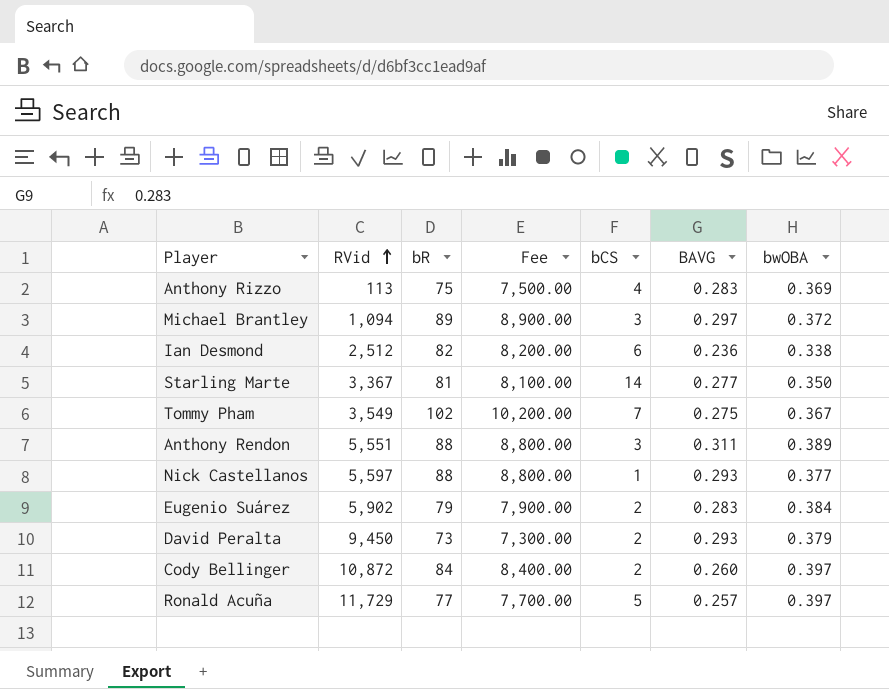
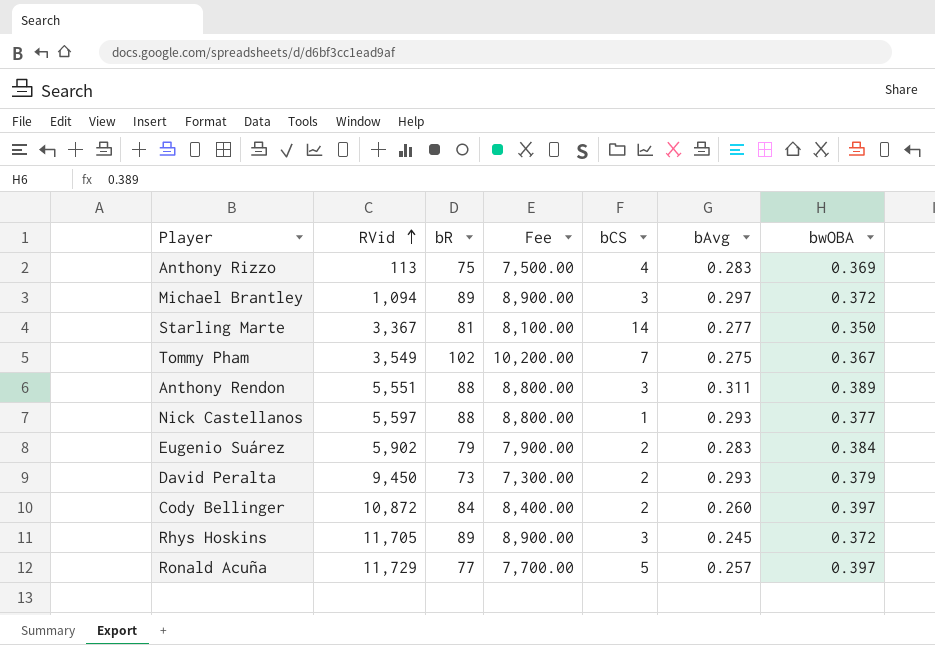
column name: BAVG -> bAvg
row Ian Desmond: 2,512 | 82 | 8,200.00 | 6 | 0.236 | 0.338 -> none
row Rhys Hoskins: none -> 11,705 | 89 | 8,900.00 | 3 | 0.245 | 0.372

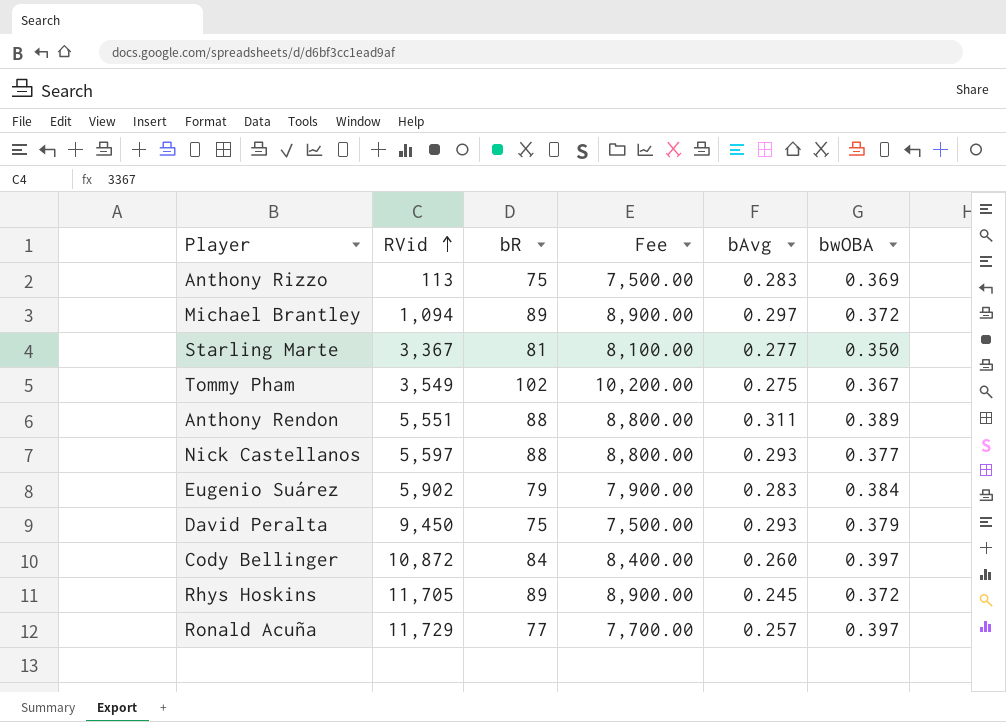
column bCS | position: 5 -> none
David Peralta | bR: 73 -> 75
David Peralta | Fee: 7,300.00 -> 7,500.00

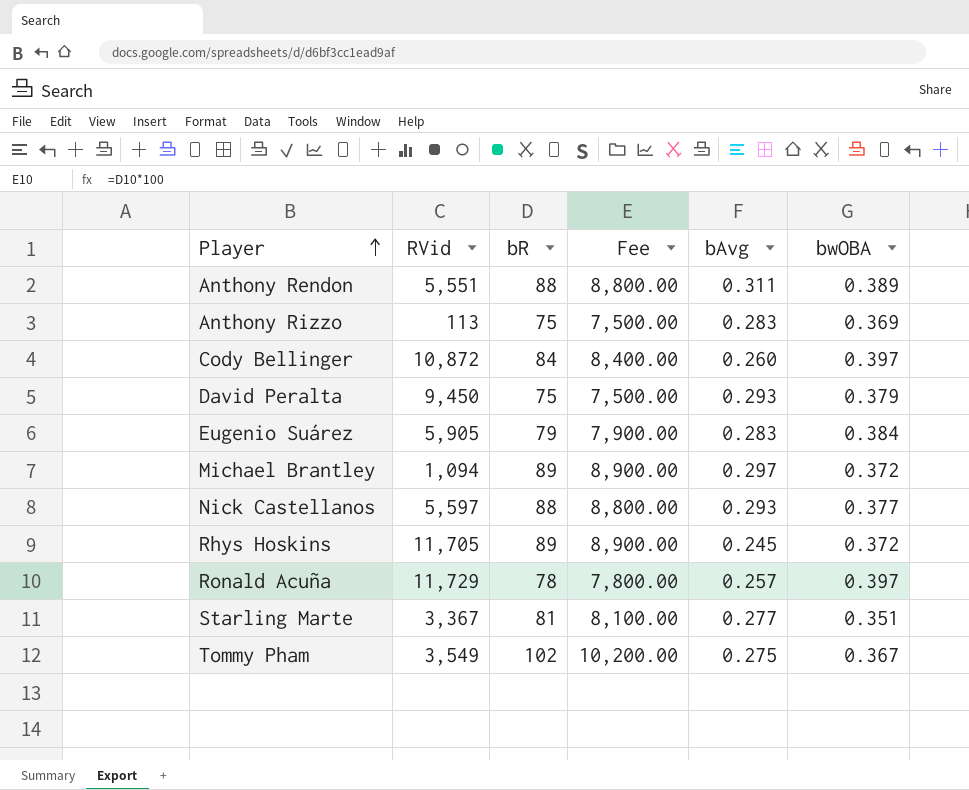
row order: RVid ascending -> Player ascending
Eugenio Suárez | RVid: 5,902 -> 5,905
Ronald Acuña | bR: 77 -> 78
Ronald Acuña | Fee: 7,700.00 -> 7,800.00
Starling Marte | bwOBA: 0.350 -> 0.351

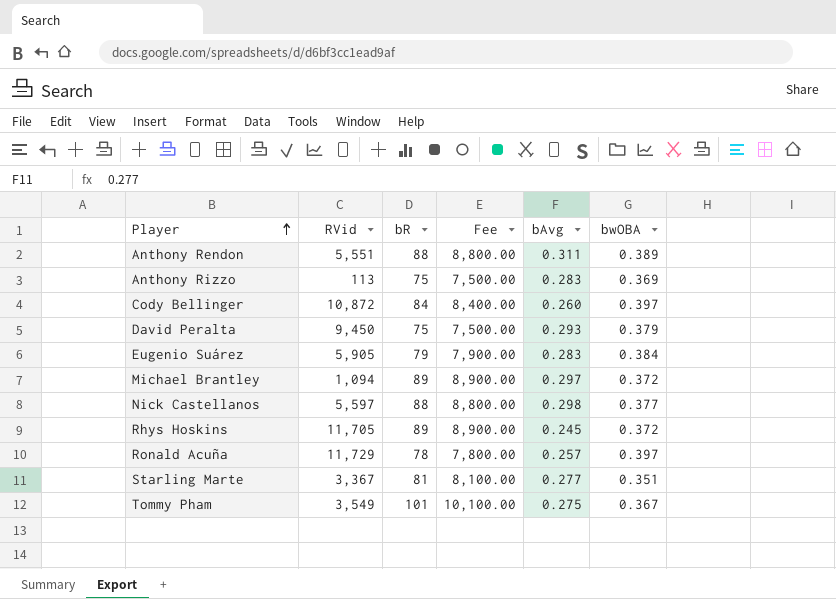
Nick Castellanos | bAvg: 0.293 -> 0.298
Tommy Pham | bR: 102 -> 101
Tommy Pham | Fee: 10,200.00 -> 10,100.00

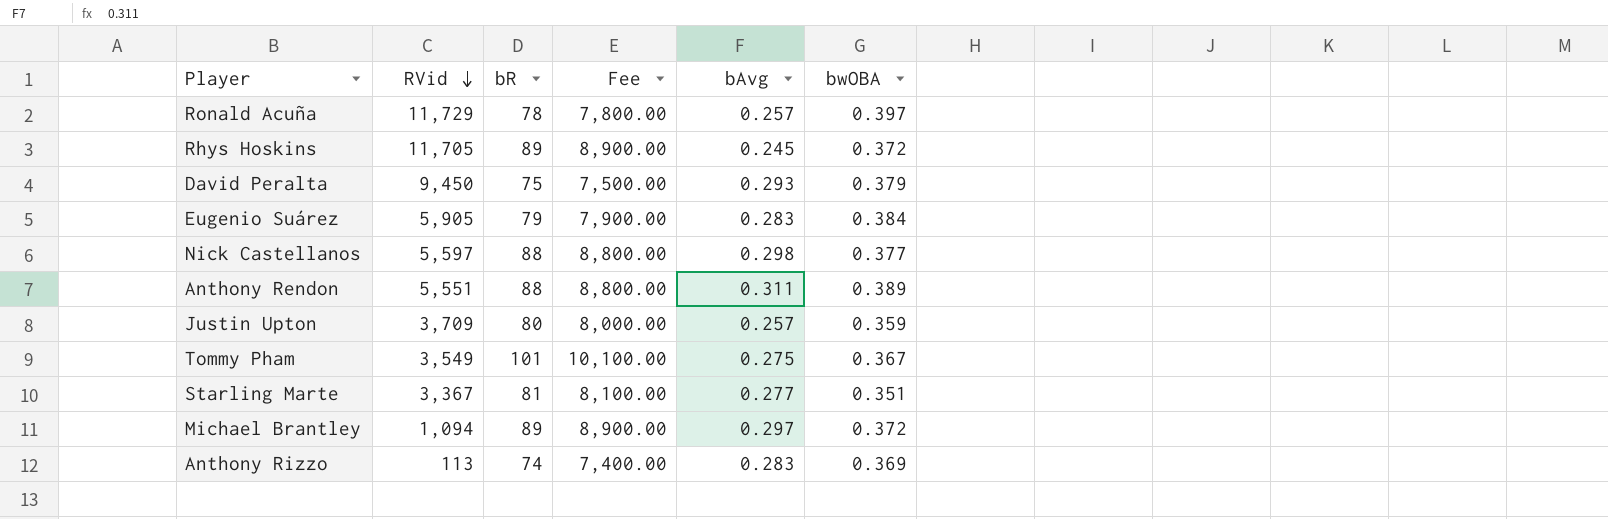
row order: Player ascending -> RVid descending
row Cody Bellinger: 10,872 | 84 | 8,400.00 | 0.260 | 0.397 -> none
row Justin Upton: none -> 3,709 | 80 | 8,000.00 | 0.257 | 0.359
Anthony Rizzo | bR: 75 -> 74
Anthony Rizzo | Fee: 7,500.00 -> 7,400.00

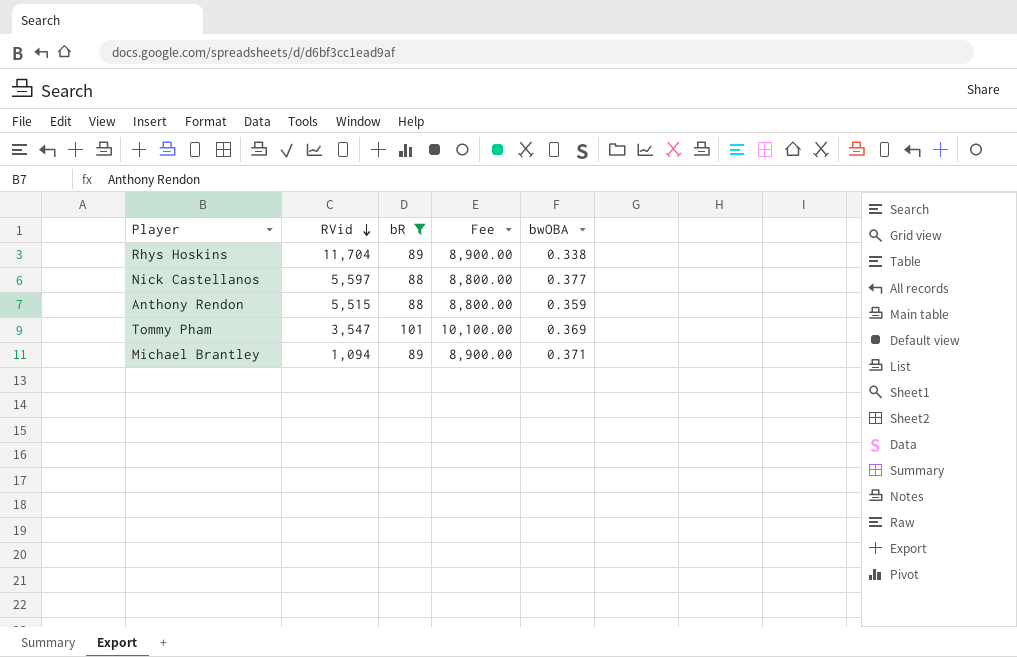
filter: none -> bR >= 88
column bAvg | position: 5 -> none
Rhys Hoskins | RVid: 11,705 -> 11,704
Rhys Hoskins | bwOBA: 0.372 -> 0.338
Anthony Rendon | RVid: 5,551 -> 5,515
Anthony Rendon | bwOBA: 0.389 -> 0.359
Tommy Pham | RVid: 3,549 -> 3,547
Tommy Pham | bwOBA: 0.367 -> 0.369
Michael Brantley | bwOBA: 0.372 -> 0.371

